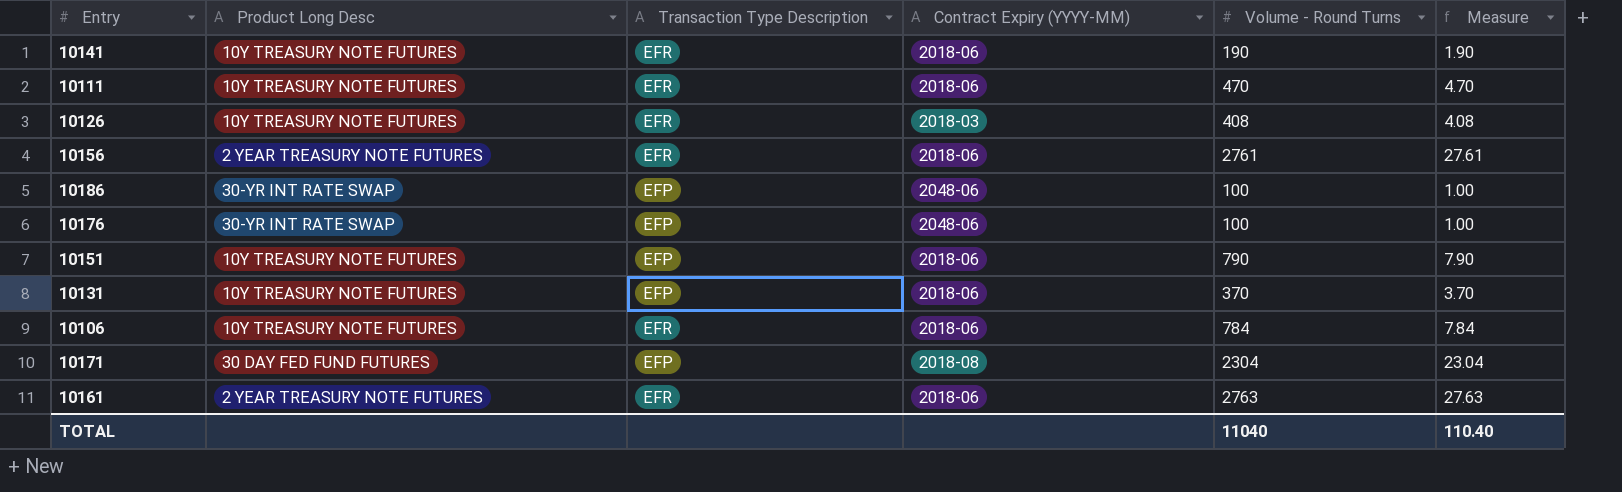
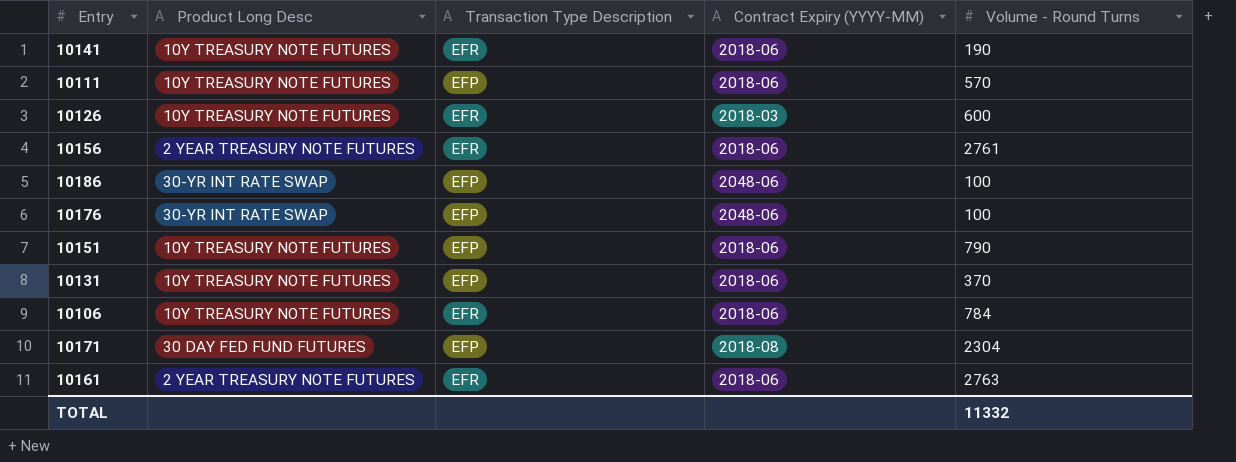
column Measure | formula: [Volume - Round Turns] * 0.01 -> none
10111 | Transaction Type Description: EFR -> EFP
10111 | Volume - Round Turns: 470 -> 570
10126 | Volume - Round Turns: 408 -> 600
TOTAL | Volume - Round Turns: 11040 -> 11332

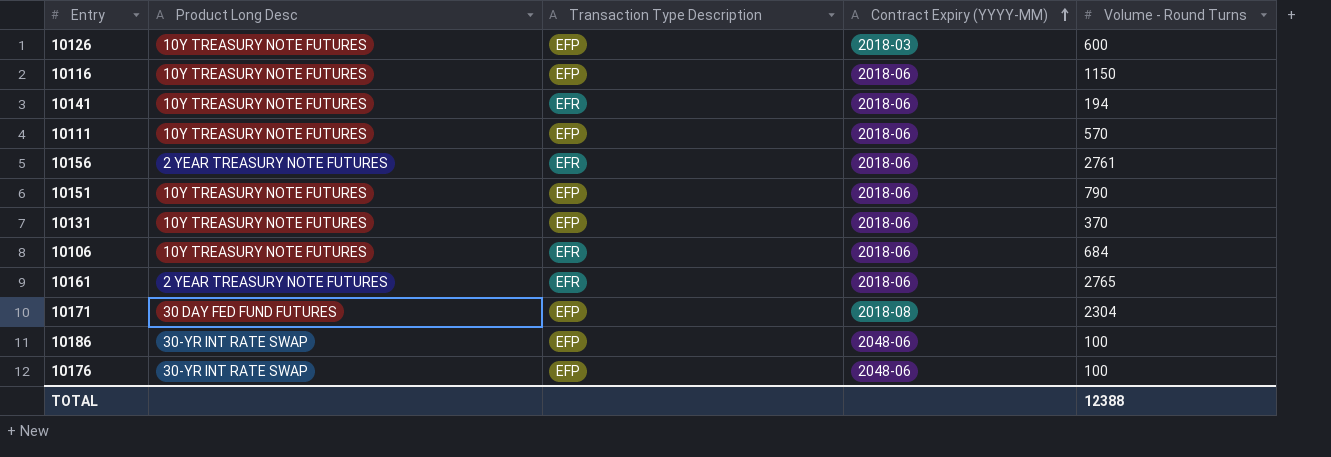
row order: none -> Contract Expiry (YYYY-MM) ascending
10126 | Transaction Type Description: EFR -> EFP
row 10116: none -> 10Y TREASURY NOTE FUTURES | EFP | 2018-06 | 1150
10141 | Volume - Round Turns: 190 -> 194
10106 | Volume - Round Turns: 784 -> 684
10161 | Volume - Round Turns: 2763 -> 2765
TOTAL | Volume - Round Turns: 11332 -> 12388

